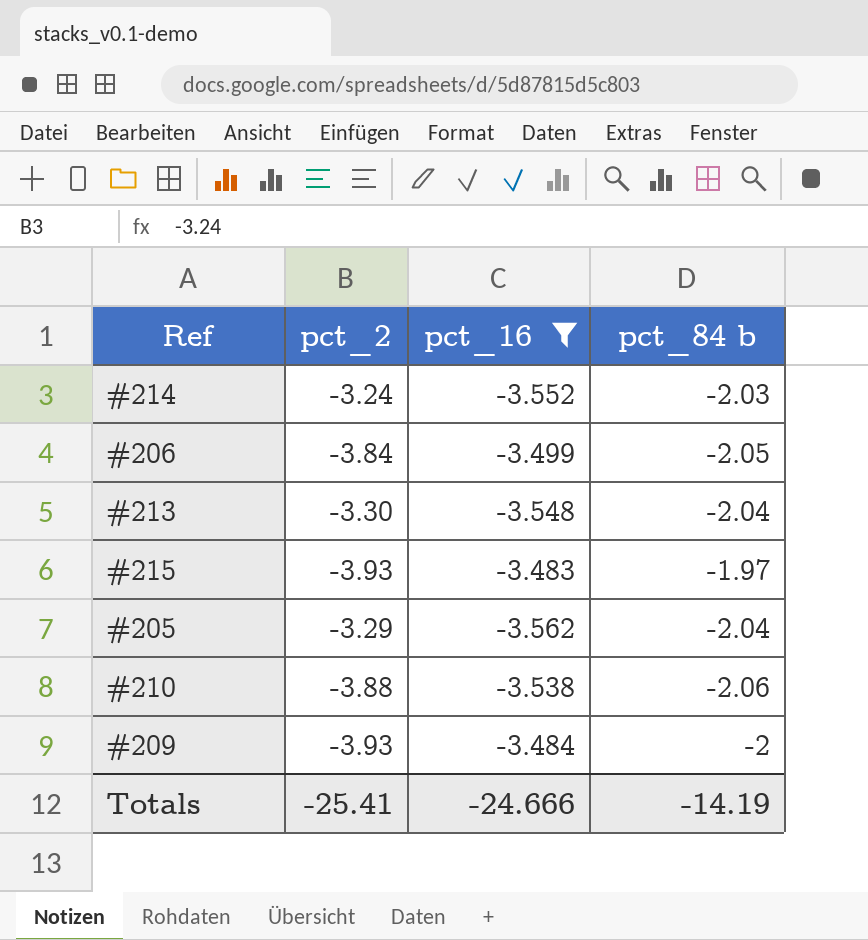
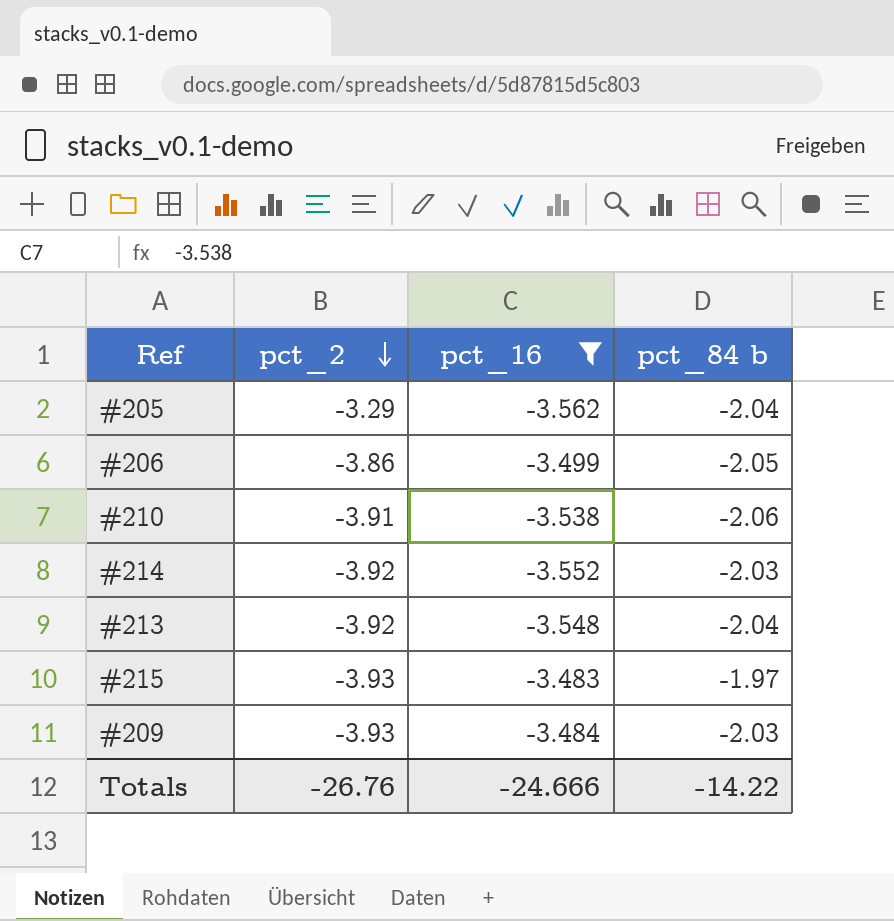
row order: none -> pct_2 descending
#206 | pct_2: -3.84 -> -3.86
#210 | pct_2: -3.88 -> -3.91
#214 | pct_2: -3.24 -> -3.92
#213 | pct_2: -3.30 -> -3.92
#209 | pct_84 b: -2 -> -2.03
Totals | pct_2: -25.41 -> -26.76
Totals | pct_84 b: -14.19 -> -14.22

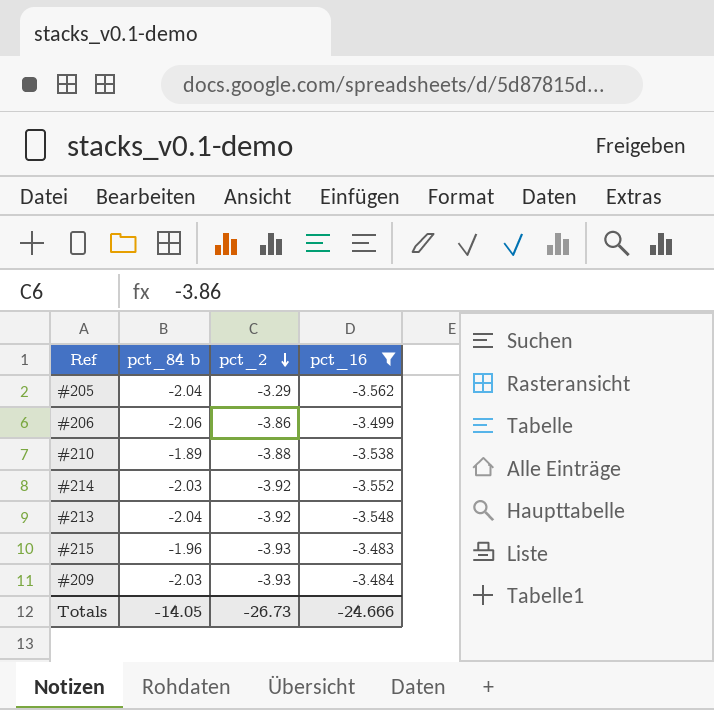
column pct_84 b | position: 4 -> 2
#206 | pct_84 b: -2.05 -> -2.06
#210 | pct_84 b: -2.06 -> -1.89
#210 | pct_2: -3.91 -> -3.88
#215 | pct_84 b: -1.97 -> -1.96
Totals | pct_84 b: -14.22 -> -14.05
Totals | pct_2: -26.76 -> -26.73

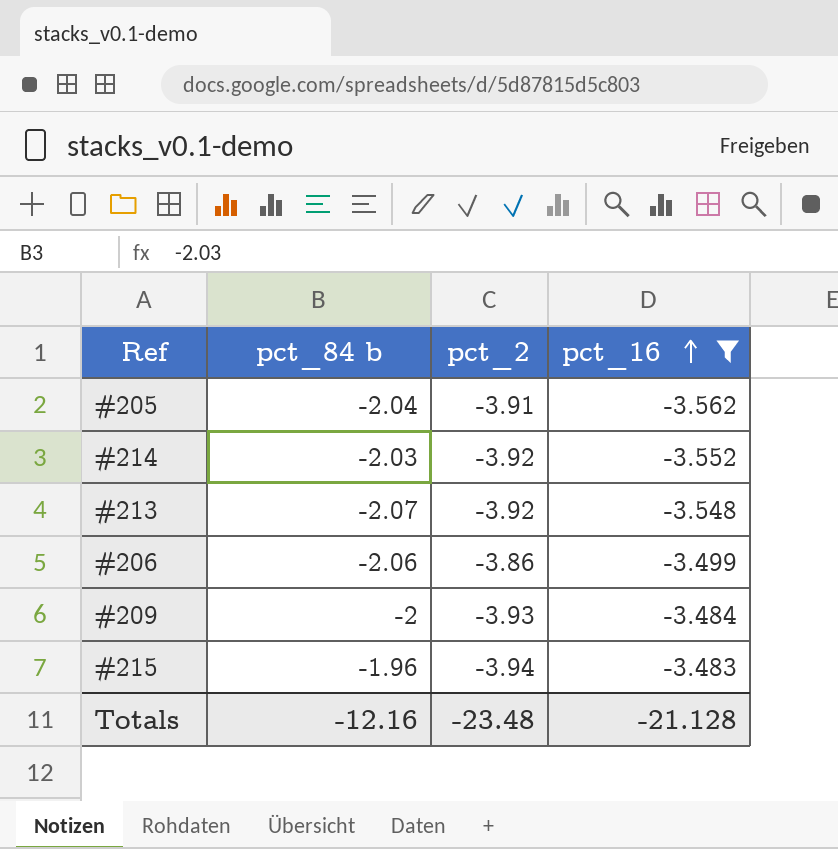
row order: pct_2 descending -> pct_16 ascending
row #210: -1.89 | -3.88 | -3.538 -> none
#205 | pct_2: -3.29 -> -3.91
#213 | pct_84 b: -2.04 -> -2.07
#209 | pct_84 b: -2.03 -> -2
#215 | pct_2: -3.93 -> -3.94
Totals | pct_84 b: -14.05 -> -12.16
Totals | pct_2: -26.73 -> -23.48
Totals | pct_16: -24.666 -> -21.128

